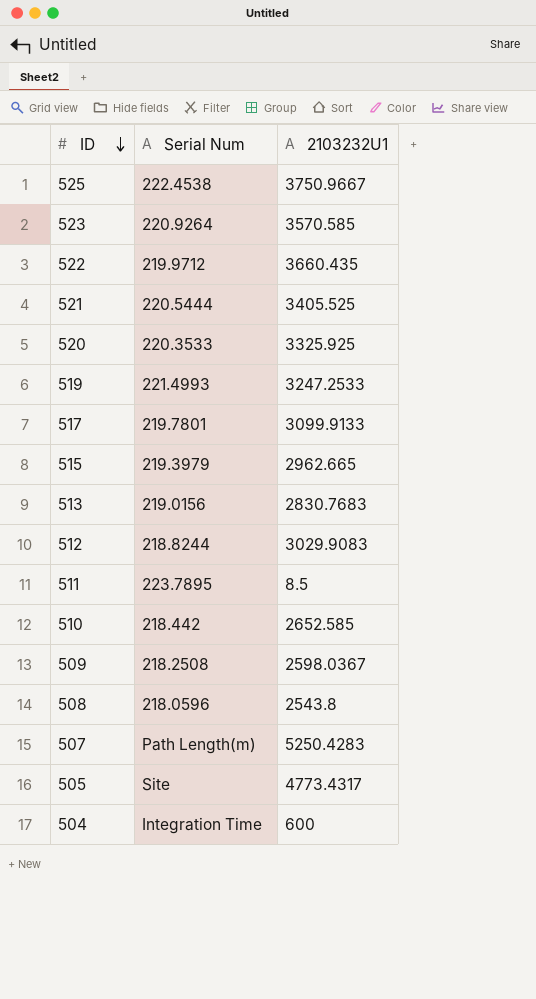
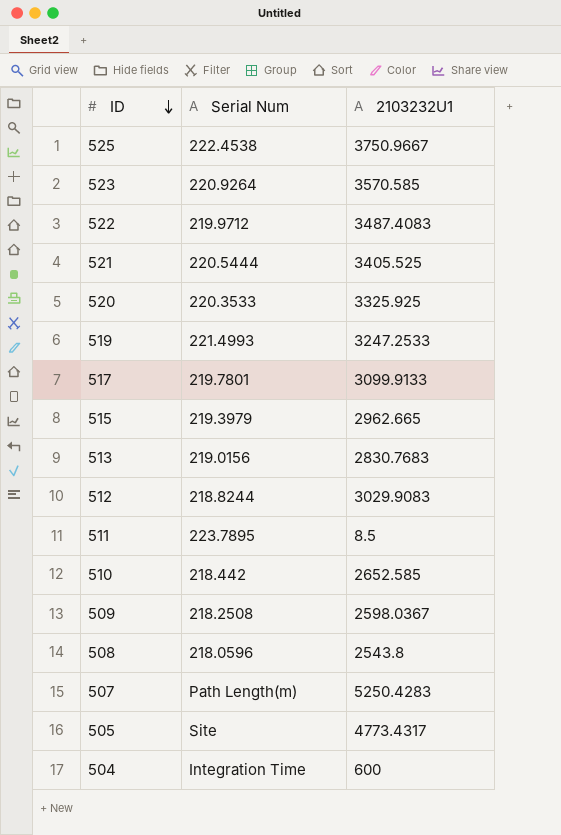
522 | 2103232U1: 3660.435 -> 3487.4083

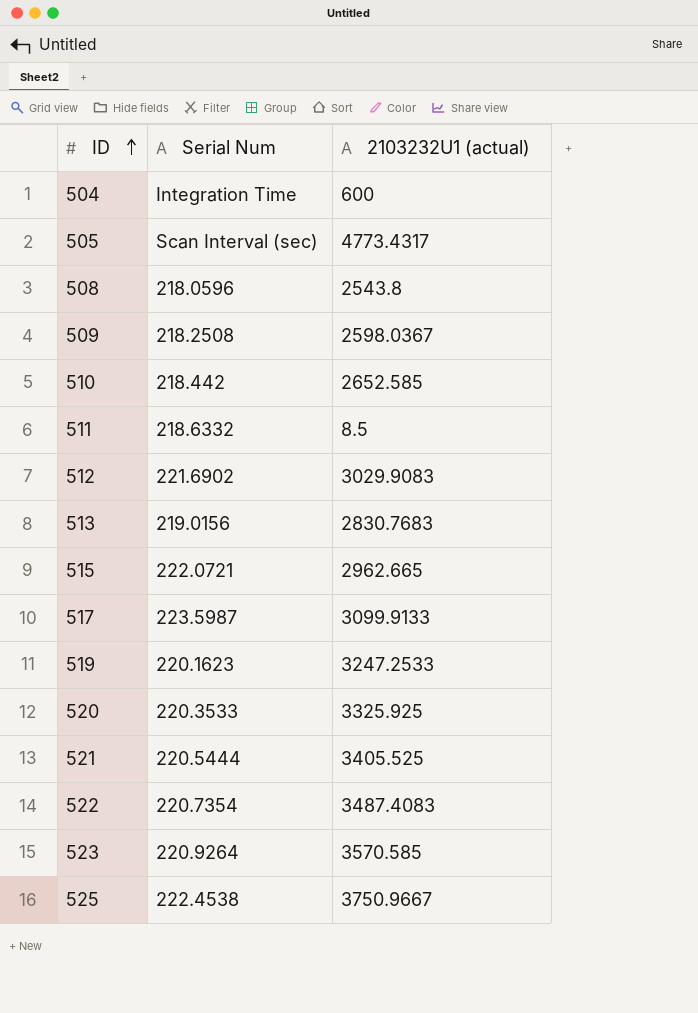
row order: ID descending -> ID ascending
column name: 2103232U1 -> 2103232U1 (actual)
row 507: Path Length(m) | 5250.4283 -> none
505 | Serial Num: Site -> Scan Interval (sec)
511 | Serial Num: 223.7895 -> 218.6332
512 | Serial Num: 218.8244 -> 221.6902
515 | Serial Num: 219.3979 -> 222.0721
517 | Serial Num: 219.7801 -> 223.5987
519 | Serial Num: 221.4993 -> 220.1623
522 | Serial Num: 219.9712 -> 220.7354

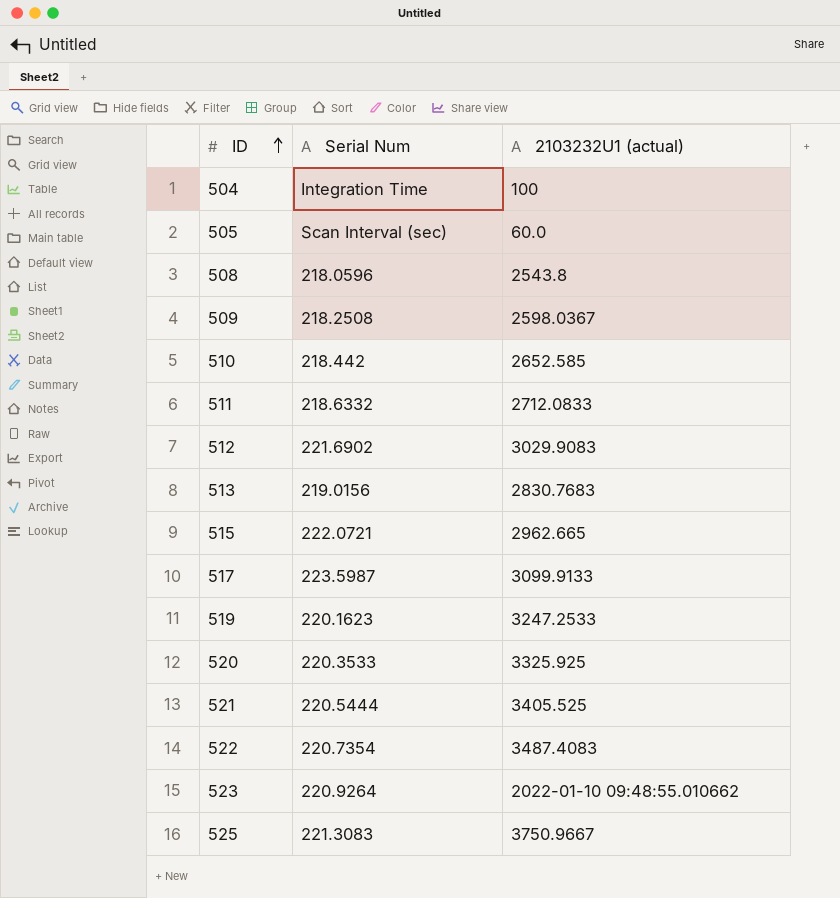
504 | 2103232U1 (actual): 600 -> 100
505 | 2103232U1 (actual): 4773.4317 -> 60.0
511 | 2103232U1 (actual): 8.5 -> 2712.0833
523 | 2103232U1 (actual): 3570.585 -> 2022-01-10 09:48:55.010662
525 | Serial Num: 222.4538 -> 221.3083

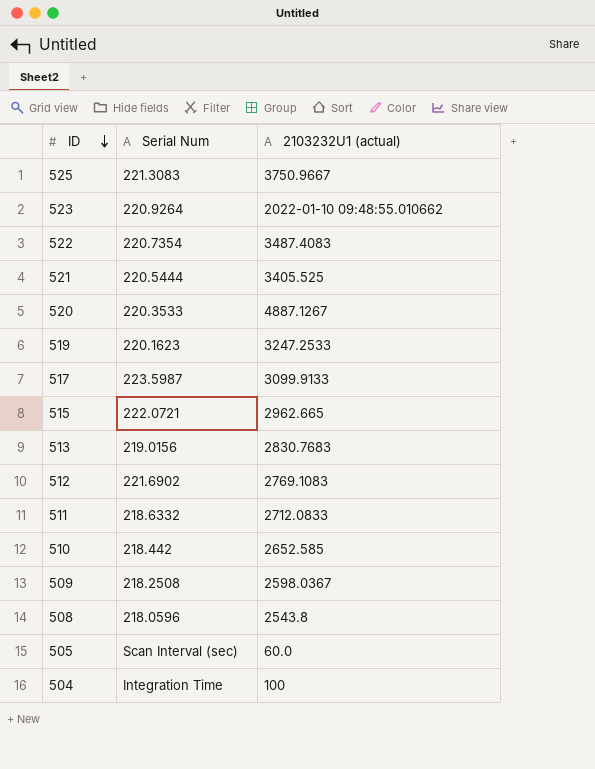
row order: ID ascending -> ID descending
520 | 2103232U1 (actual): 3325.925 -> 4887.1267
512 | 2103232U1 (actual): 3029.9083 -> 2769.1083

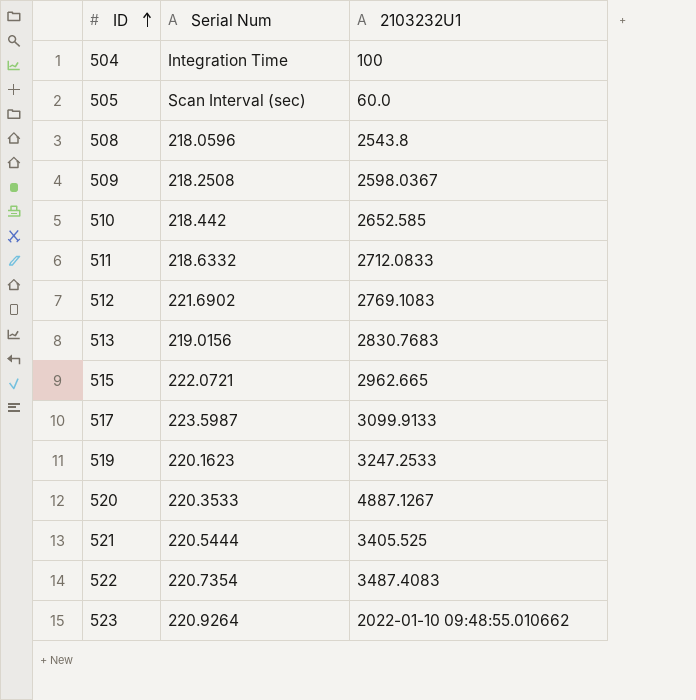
row order: ID descending -> ID ascending
column name: 2103232U1 (actual) -> 2103232U1
row 525: 221.3083 | 3750.9667 -> none

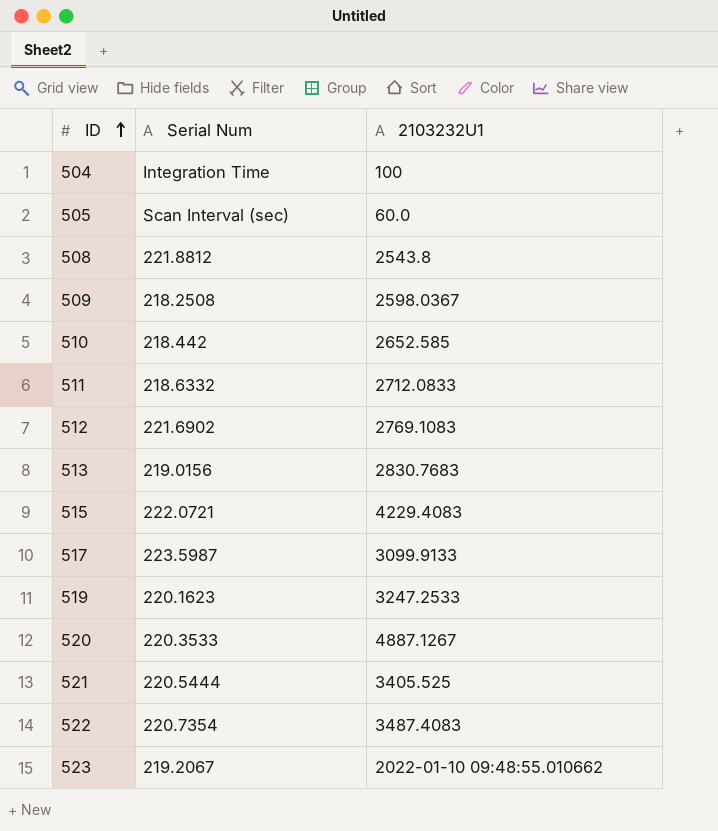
508 | Serial Num: 218.0596 -> 221.8812
515 | 2103232U1: 2962.665 -> 4229.4083
523 | Serial Num: 220.9264 -> 219.2067

